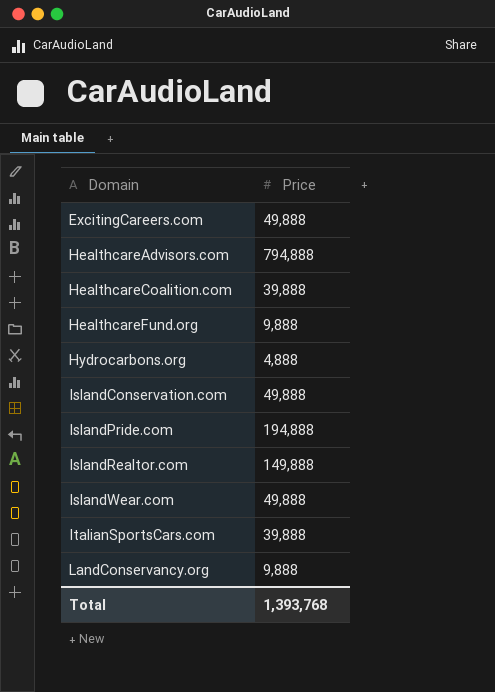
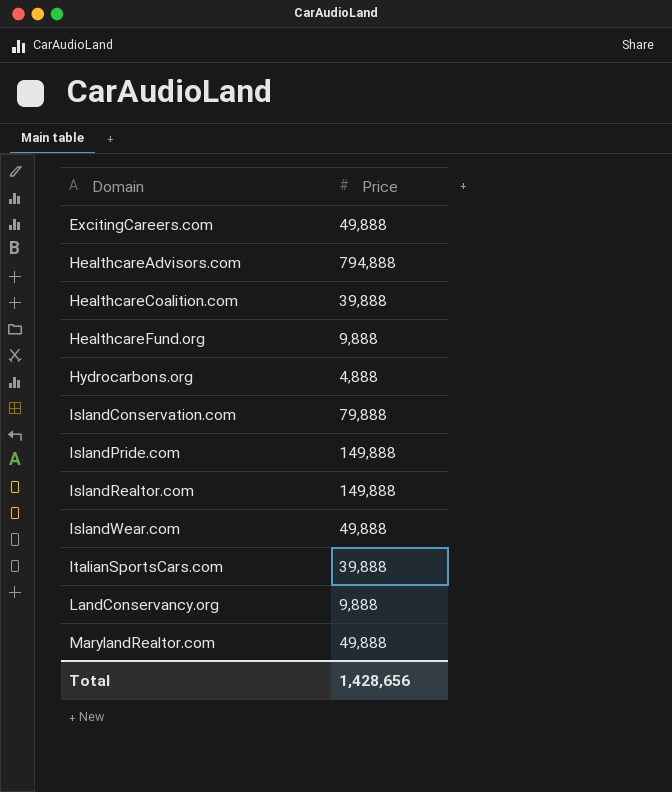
IslandConservation.com | Price: 49,888 -> 79,888
IslandPride.com | Price: 194,888 -> 149,888
row MarylandRealtor.com: none -> 49,888
Total | Price: 1,393,768 -> 1,428,656

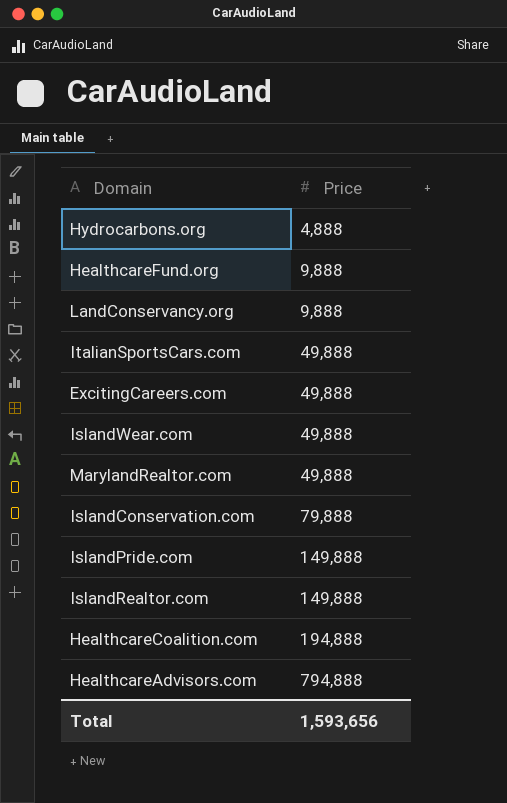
row order: Domain ascending -> Price ascending
ItalianSportsCars.com | Price: 39,888 -> 49,888
HealthcareCoalition.com | Price: 39,888 -> 194,888
Total | Price: 1,428,656 -> 1,593,656

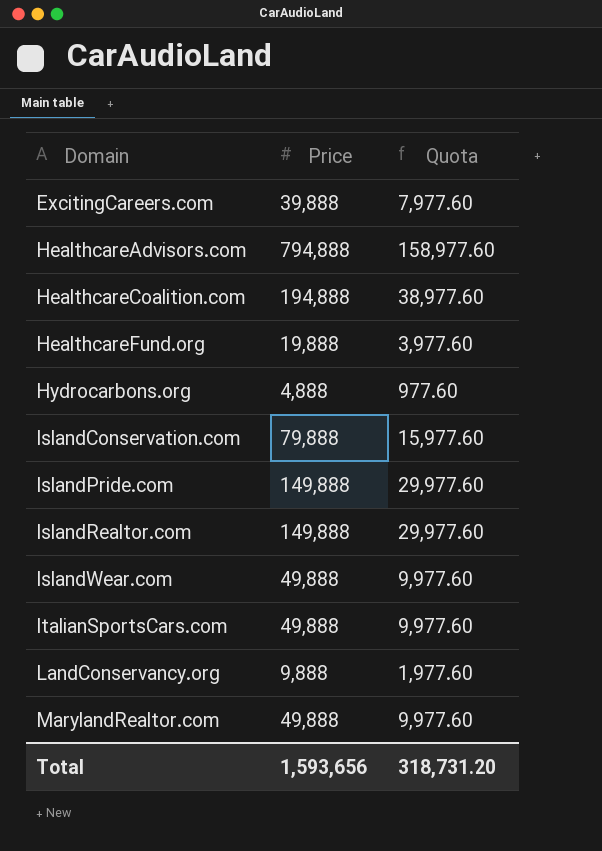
row order: Price ascending -> Domain ascending
column Quota | formula: none -> [Price] * 0.2
ExcitingCareers.com | Price: 49,888 -> 39,888
HealthcareFund.org | Price: 9,888 -> 19,888

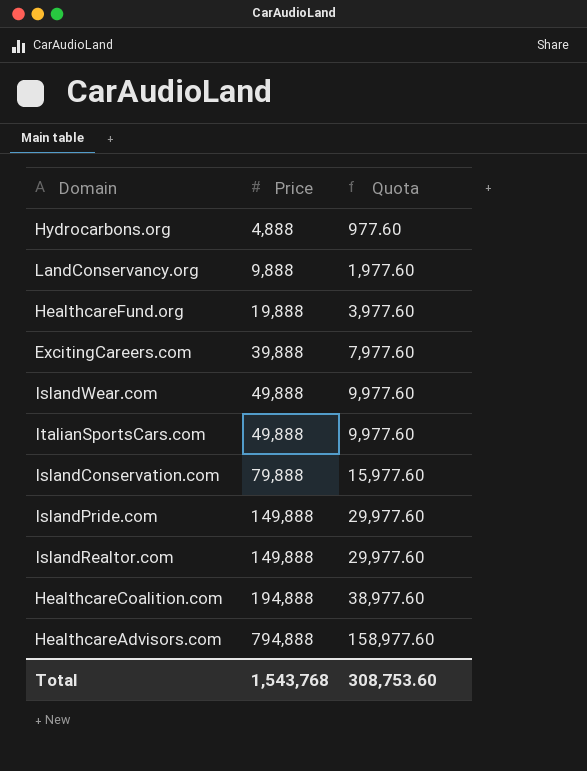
row order: Domain ascending -> Price ascending
row MarylandRealtor.com: 49,888 | 9,977.60 -> none
Total | Price: 1,593,656 -> 1,543,768
Total | Quota: 318,731.20 -> 308,753.60

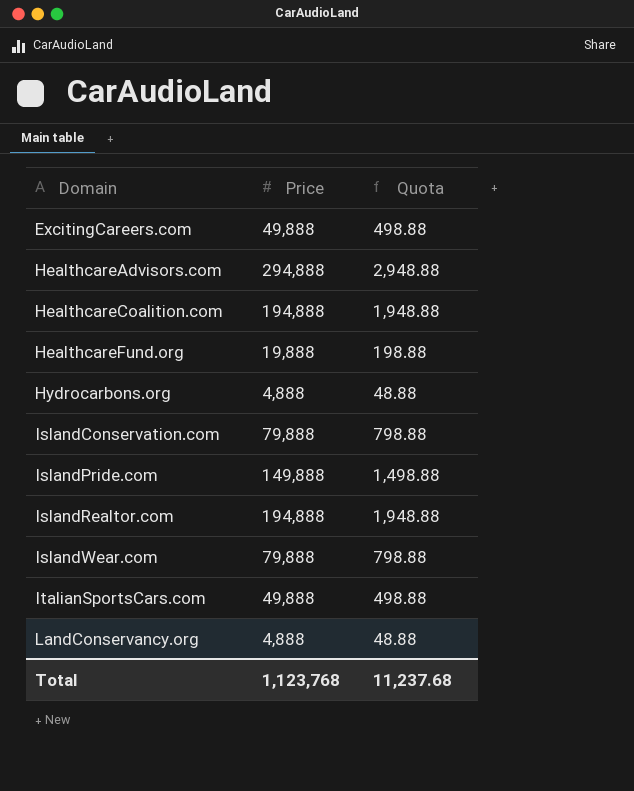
row order: Price ascending -> Domain ascending
column Quota | formula: [Price] * 0.2 -> [Price] * 0.01
ExcitingCareers.com | Price: 39,888 -> 49,888
HealthcareAdvisors.com | Price: 794,888 -> 294,888
IslandRealtor.com | Price: 149,888 -> 194,888
IslandWear.com | Price: 49,888 -> 79,888
LandConservancy.org | Price: 9,888 -> 4,888
Total | Price: 1,543,768 -> 1,123,768
Total | Quota: 308,753.60 -> 11,237.68

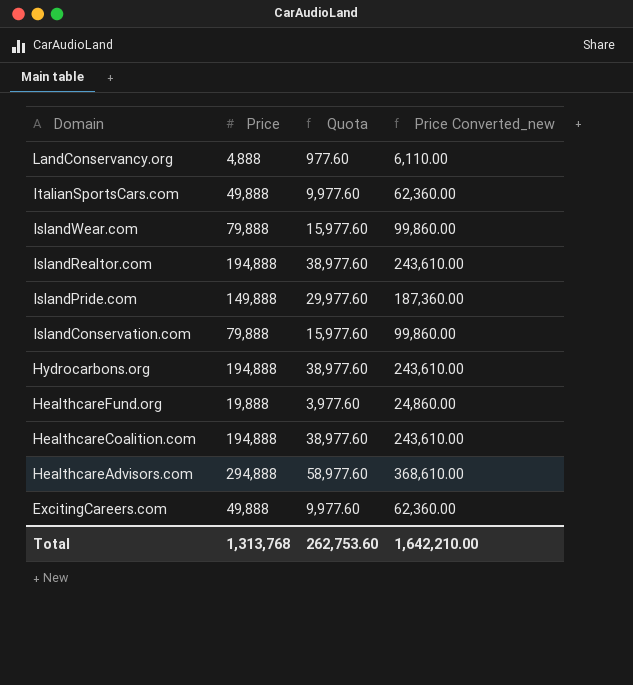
row order: Domain ascending -> Domain descending
column Quota | formula: [Price] * 0.01 -> [Price] * 0.2
column Price Converted_new | formula: none -> [Price] * 1.25
Hydrocarbons.org | Price: 4,888 -> 194,888
Total | Price: 1,123,768 -> 1,313,768
Total | Quota: 11,237.68 -> 262,753.60

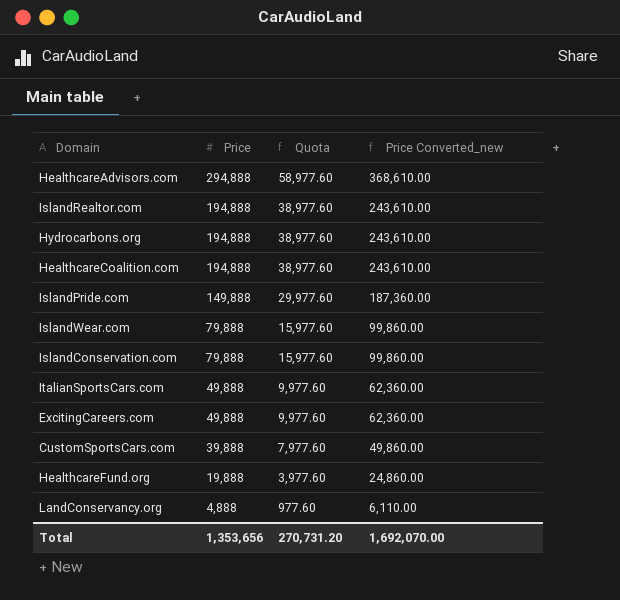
row order: Domain descending -> Price descending
row CustomSportsCars.com: none -> 39,888 | 7,977.60 | 49,860.00
Total | Price: 1,313,768 -> 1,353,656
Total | Quota: 262,753.60 -> 270,731.20
Total | Price Converted_new: 1,642,210.00 -> 1,692,070.00

